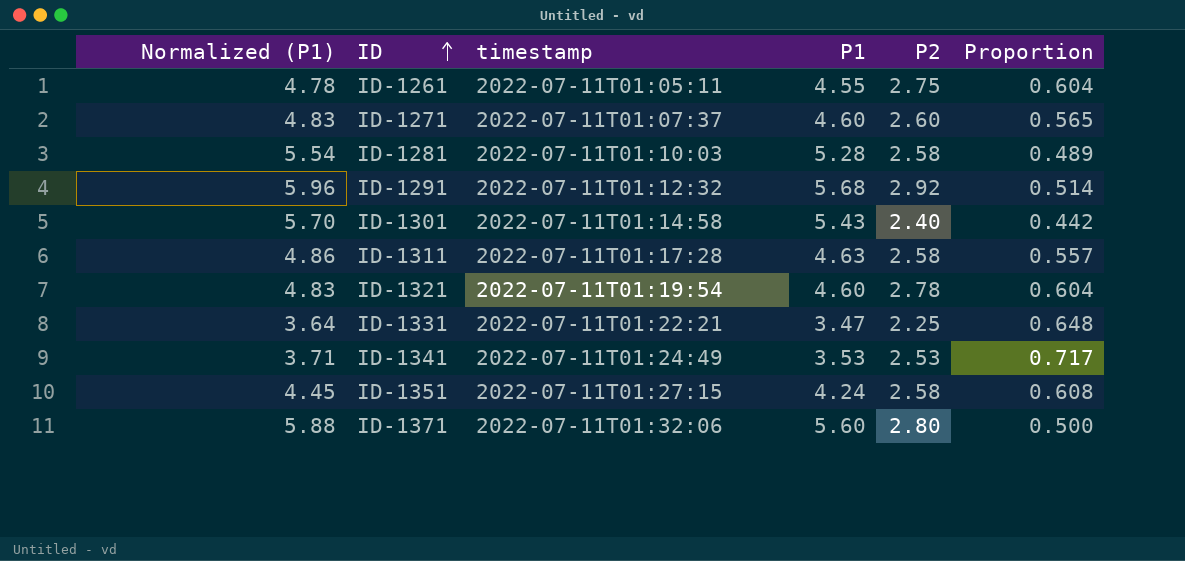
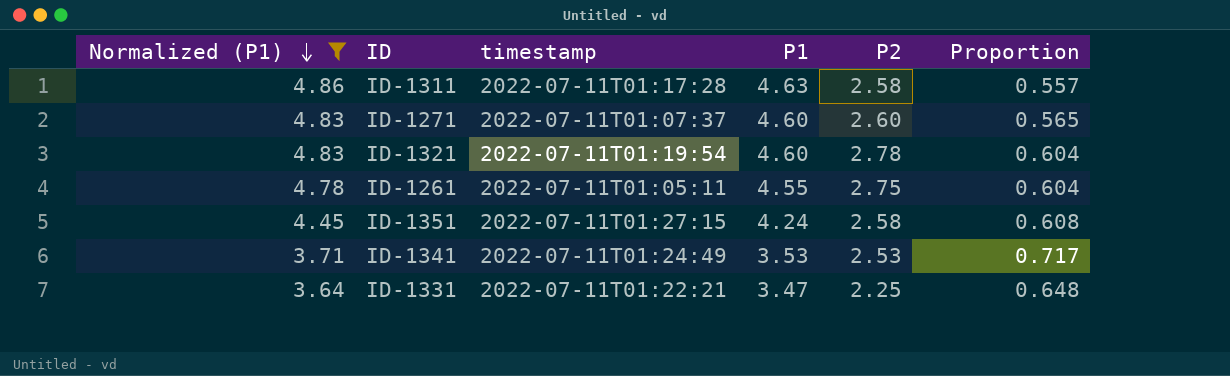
filter: none -> Normalized (P1) <= 4.86
row order: ID ascending -> Normalized (P1) descending

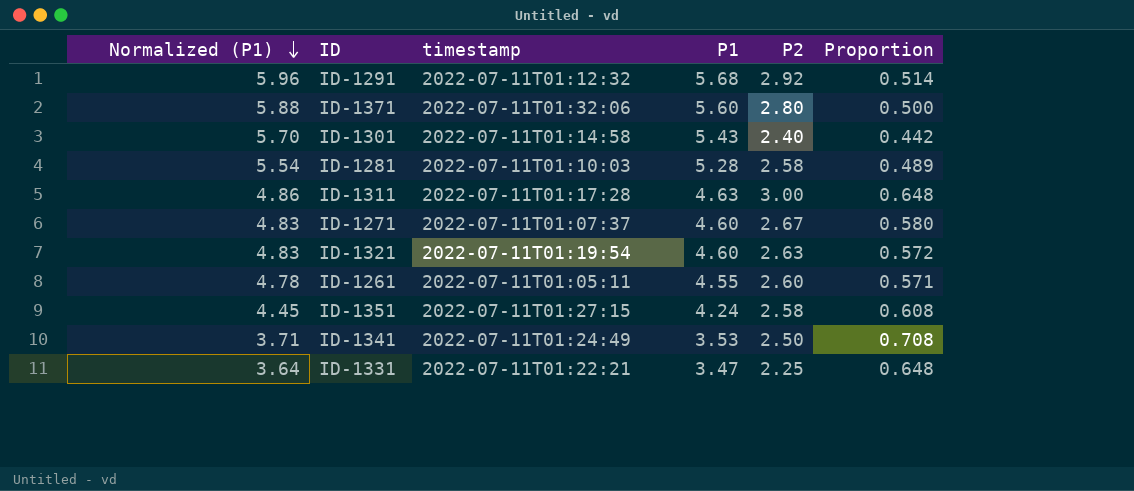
filter: Normalized (P1) <= 4.86 -> none
ID-1311 | P2: 2.58 -> 3.00
ID-1311 | Proportion: 0.557 -> 0.648
ID-1271 | P2: 2.60 -> 2.67
ID-1271 | Proportion: 0.565 -> 0.580
ID-1321 | P2: 2.78 -> 2.63
ID-1321 | Proportion: 0.604 -> 0.572
ID-1261 | P2: 2.75 -> 2.60
ID-1261 | Proportion: 0.604 -> 0.571
ID-1341 | P2: 2.53 -> 2.50
ID-1341 | Proportion: 0.717 -> 0.708

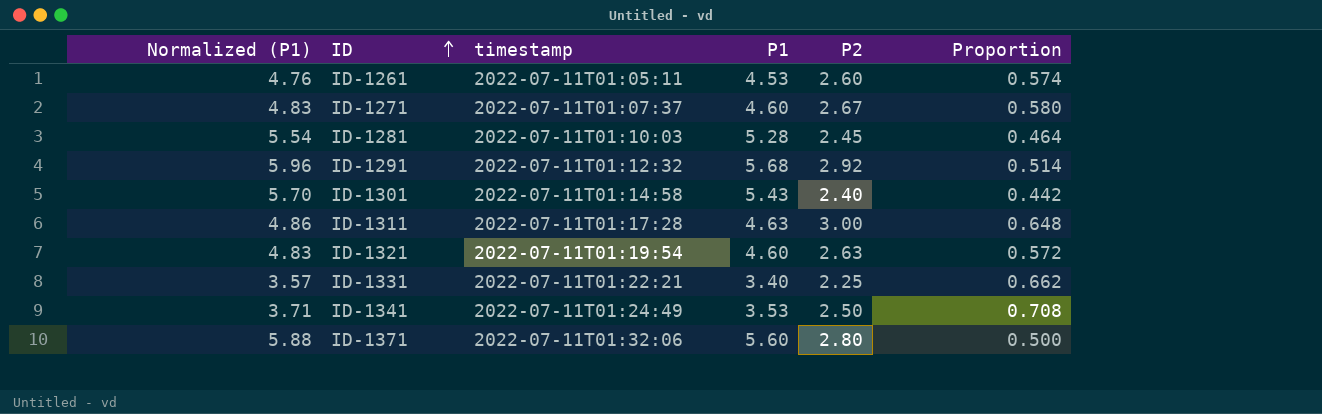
row order: Normalized (P1) descending -> ID ascending
row ID-1351: 4.45 | 2022-07-11T01:27:15 | 4.24 | 2.58 | 0.608 -> none
ID-1261 | Normalized (P1): 4.78 -> 4.76
ID-1261 | P1: 4.55 -> 4.53
ID-1261 | Proportion: 0.571 -> 0.574
ID-1281 | P2: 2.58 -> 2.45
ID-1281 | Proportion: 0.489 -> 0.464
ID-1331 | Normalized (P1): 3.64 -> 3.57
ID-1331 | P1: 3.47 -> 3.40
ID-1331 | Proportion: 0.648 -> 0.662

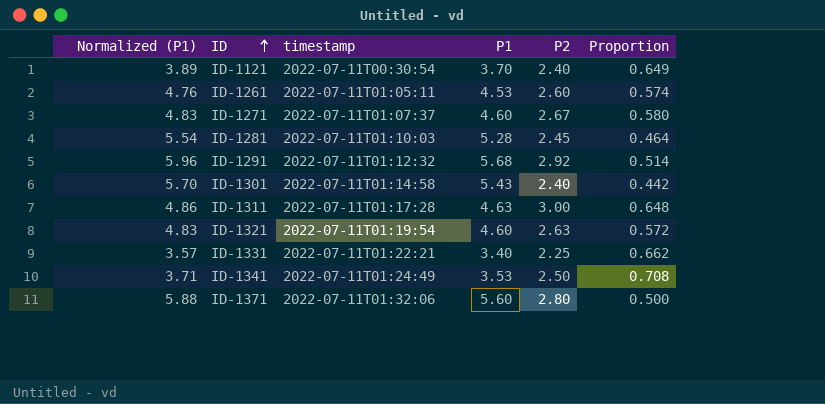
row ID-1121: none -> 3.89 | 2022-07-11T00:30:54 | 3.70 | 2.40 | 0.649

